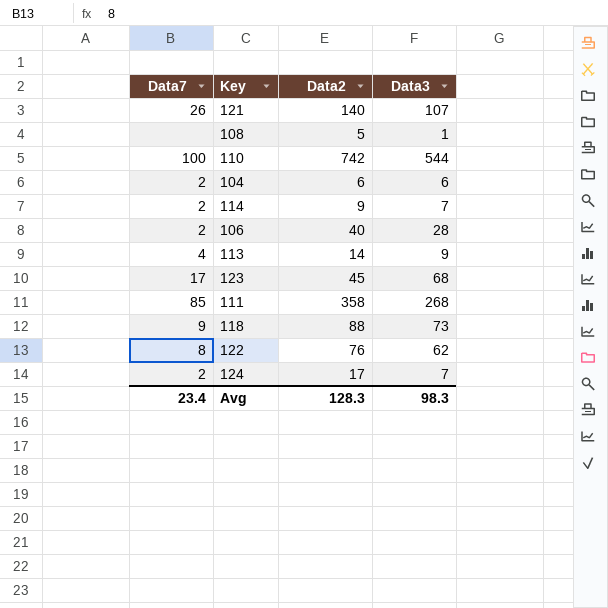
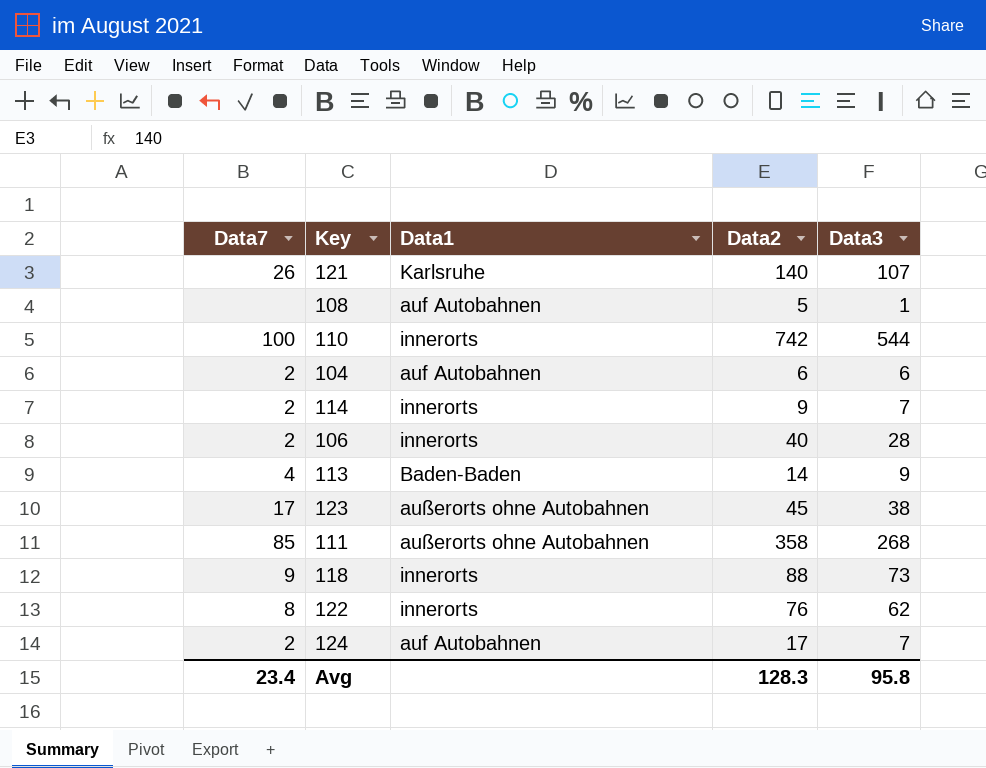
column Data1 | position: none -> 3
123 | Data3: 68 -> 38
Avg | Data3: 98.3 -> 95.8

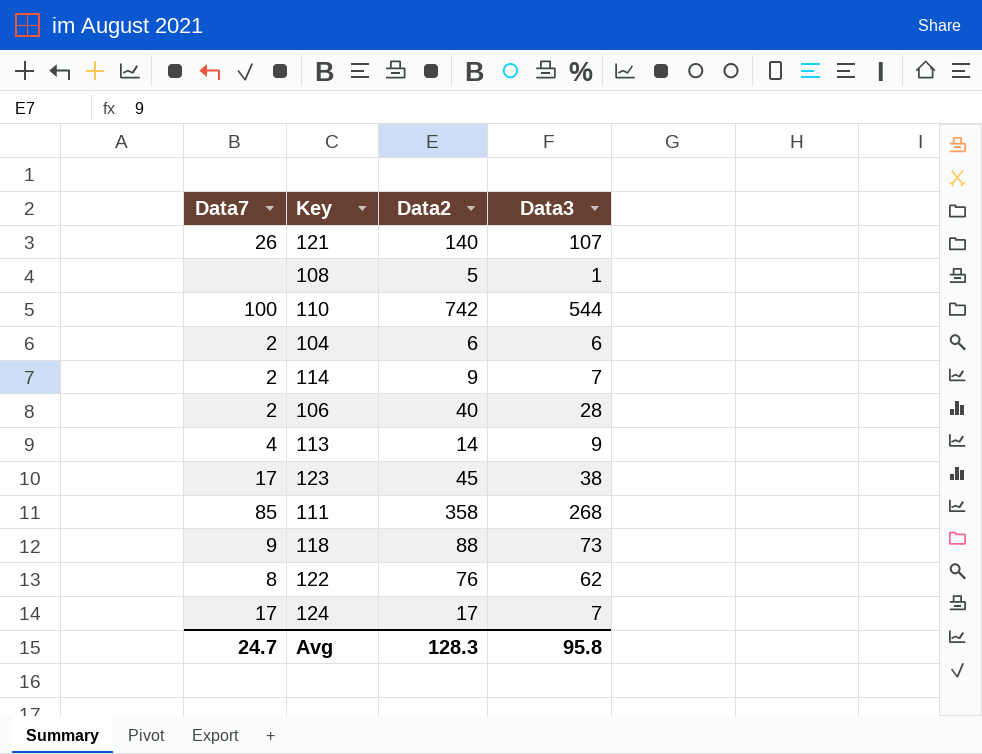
column Data1 | position: 3 -> none
124 | Data7: 2 -> 17
Avg | Data7: 23.4 -> 24.7

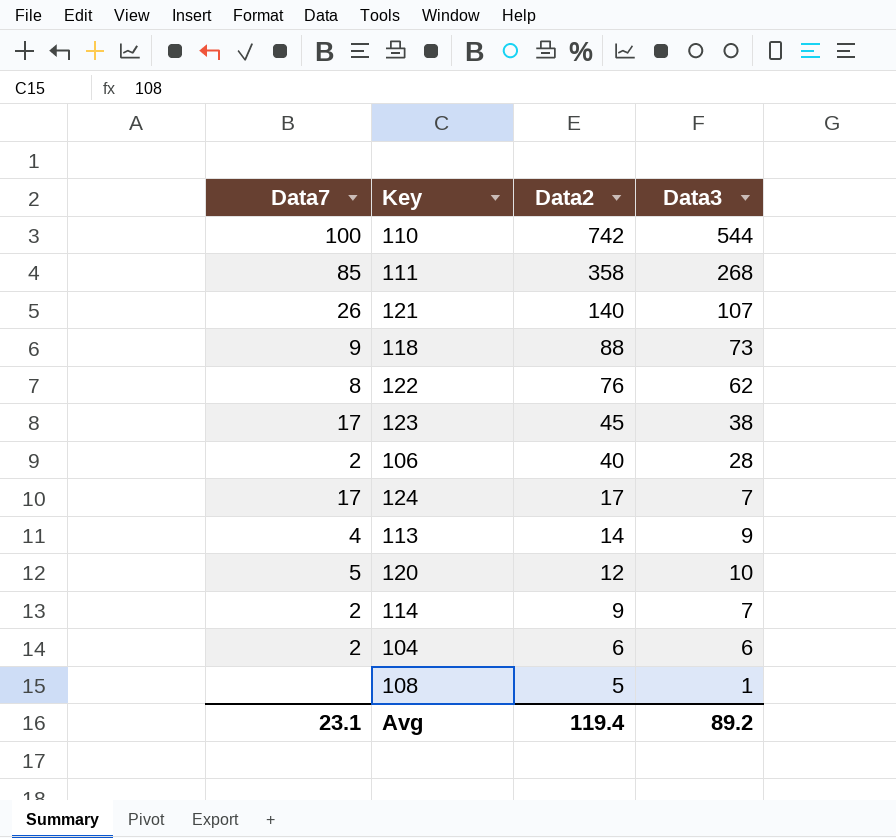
row order: none -> Data2 descending
row 120: none -> 5 | 12 | 10
Avg | Data7: 24.7 -> 23.1
Avg | Data2: 128.3 -> 119.4
Avg | Data3: 95.8 -> 89.2

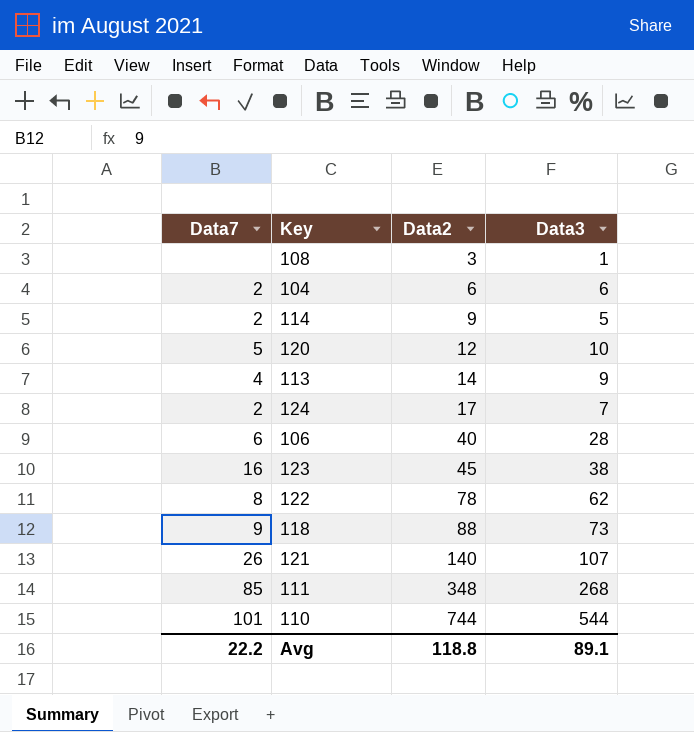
row order: Data2 descending -> Data2 ascending
108 | Data2: 5 -> 3
114 | Data3: 7 -> 5
124 | Data7: 17 -> 2
106 | Data7: 2 -> 6
123 | Data7: 17 -> 16
122 | Data2: 76 -> 78
111 | Data2: 358 -> 348
110 | Data7: 100 -> 101
110 | Data2: 742 -> 744
Avg | Data7: 23.1 -> 22.2
Avg | Data2: 119.4 -> 118.8
Avg | Data3: 89.2 -> 89.1

